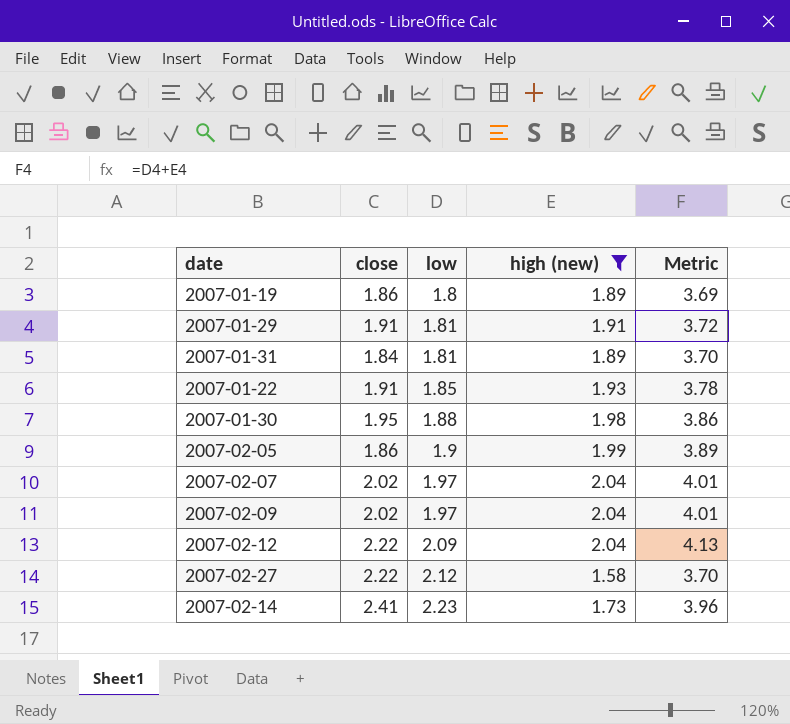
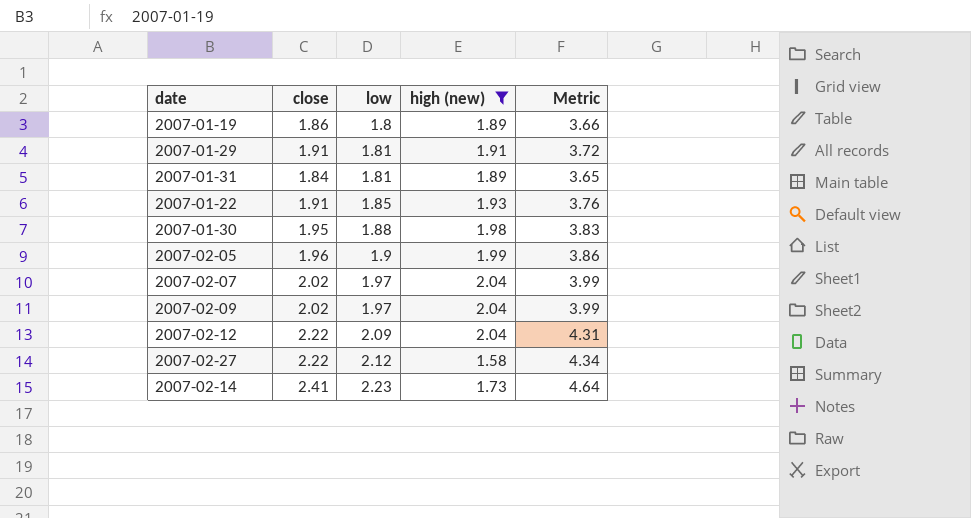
column Metric | formula: [low] + [high (new)] -> [close] + [low]
2007-02-05 | close: 1.86 -> 1.96

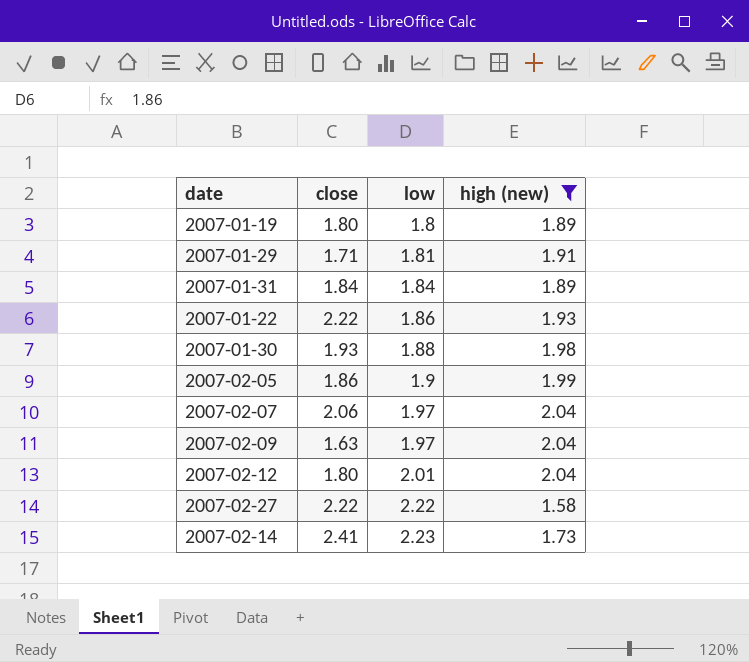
column Metric | formula: [close] + [low] -> none
2007-01-19 | close: 1.86 -> 1.80
2007-01-29 | close: 1.91 -> 1.71
2007-01-31 | low: 1.81 -> 1.84
2007-01-22 | close: 1.91 -> 2.22
2007-01-22 | low: 1.85 -> 1.86
2007-01-30 | close: 1.95 -> 1.93
2007-02-05 | close: 1.96 -> 1.86
2007-02-07 | close: 2.02 -> 2.06
2007-02-09 | close: 2.02 -> 1.63
2007-02-12 | close: 2.22 -> 1.80
2007-02-12 | low: 2.09 -> 2.01
2007-02-27 | low: 2.12 -> 2.22

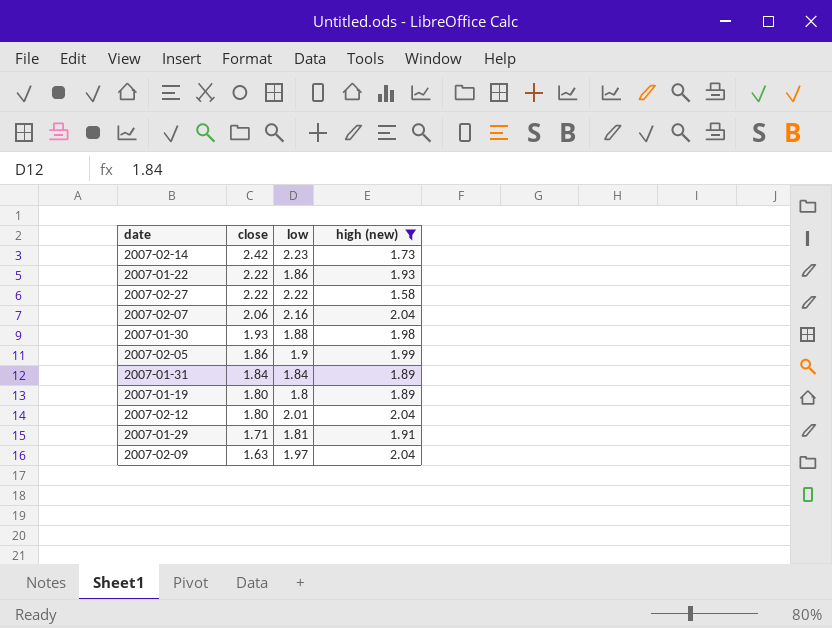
row order: low ascending -> close descending
2007-02-14 | close: 2.41 -> 2.42
2007-02-07 | low: 1.97 -> 2.16

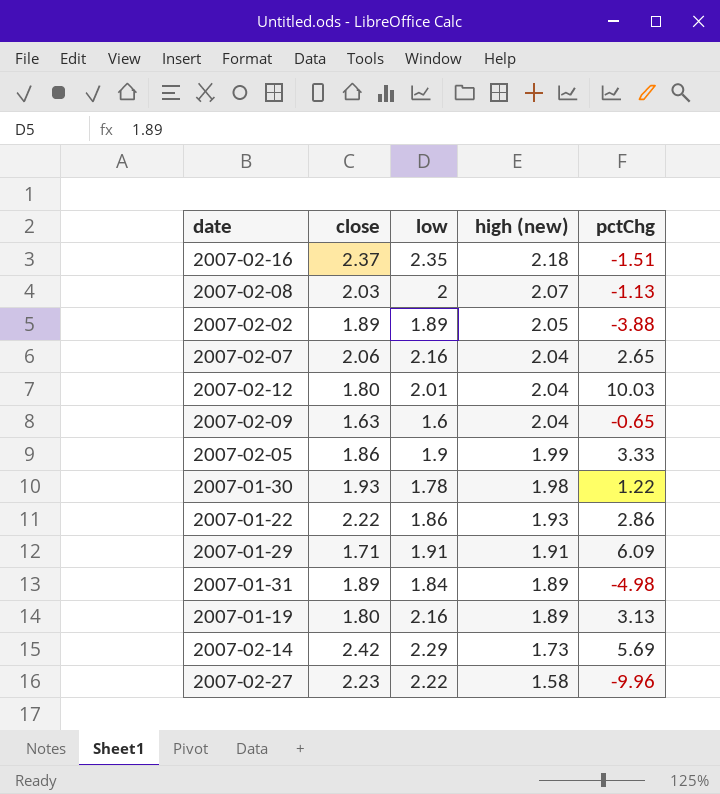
filter: high (new) <= 2.04 -> none
row order: close descending -> high (new) descending
column pctChg | position: none -> 5
2007-02-09 | low: 1.97 -> 1.6
2007-01-30 | low: 1.88 -> 1.78
2007-01-29 | low: 1.81 -> 1.91
2007-01-31 | close: 1.84 -> 1.89
2007-01-19 | low: 1.8 -> 2.16
2007-02-14 | low: 2.23 -> 2.29
2007-02-27 | close: 2.22 -> 2.23

